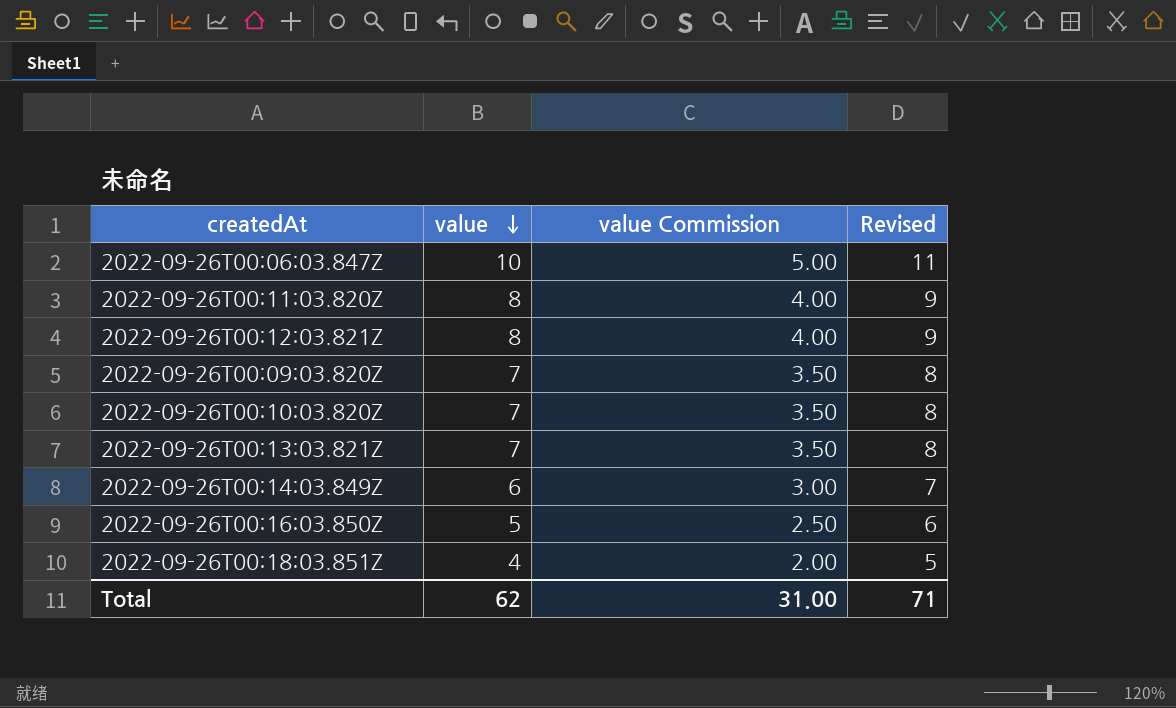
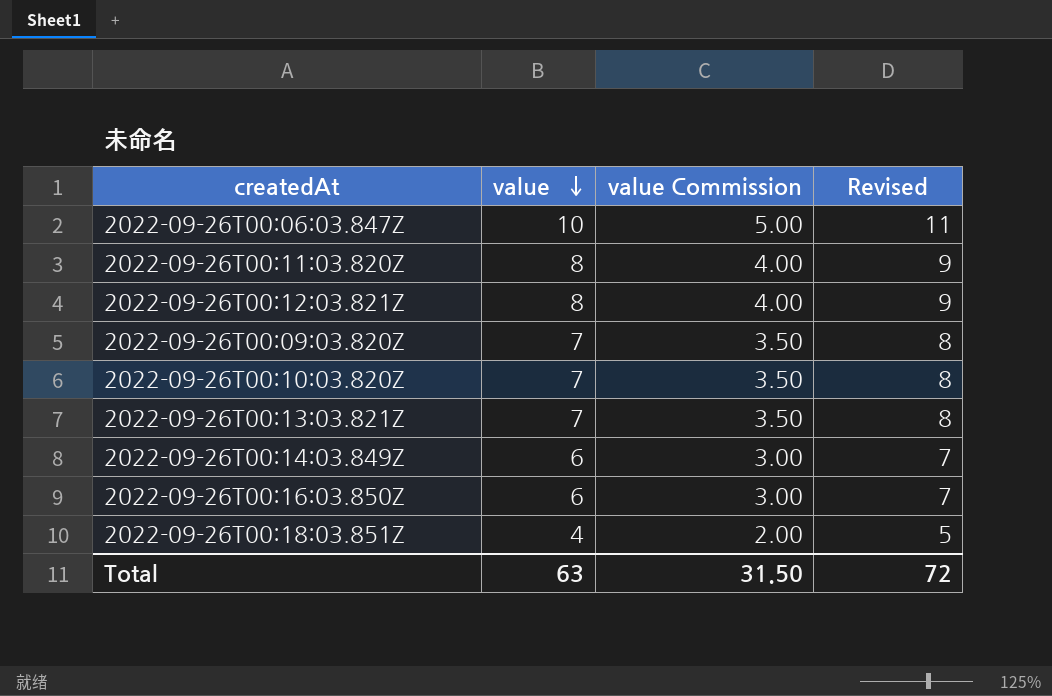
2022-09-26T00:16:03.850Z | value: 5 -> 6
2022-09-26T00:16:03.850Z | value Commission: 2.50 -> 3.00
2022-09-26T00:16:03.850Z | Revised: 6 -> 7
Total | value: 62 -> 63
Total | value Commission: 31.00 -> 31.50
Total | Revised: 71 -> 72

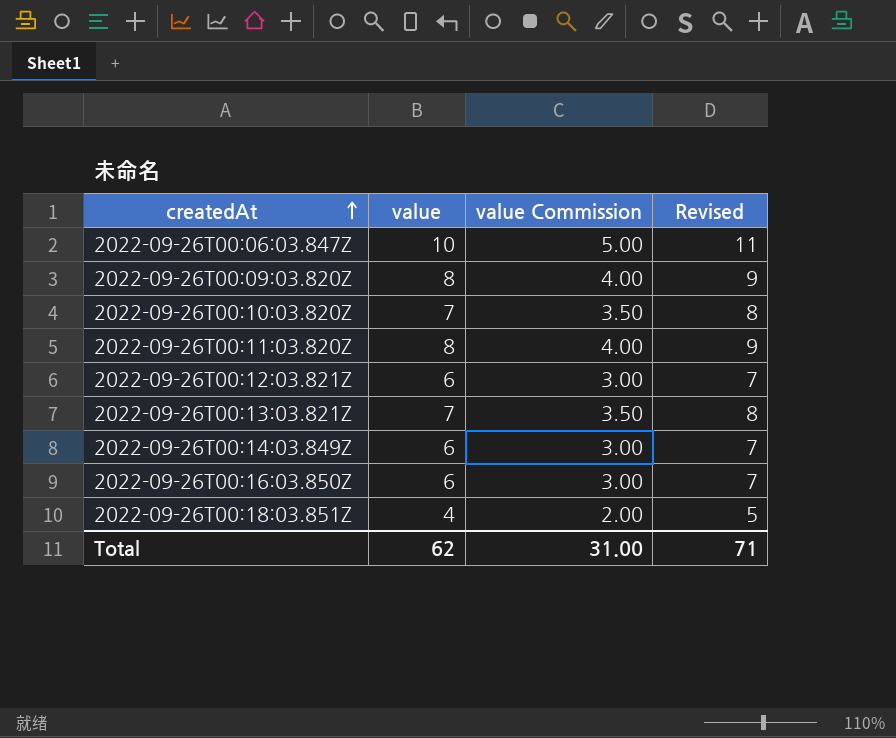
row order: value descending -> createdAt ascending
2022-09-26T00:09:03.820Z | value: 7 -> 8
2022-09-26T00:09:03.820Z | value Commission: 3.50 -> 4.00
2022-09-26T00:09:03.820Z | Revised: 8 -> 9
2022-09-26T00:12:03.821Z | value: 8 -> 6
2022-09-26T00:12:03.821Z | value Commission: 4.00 -> 3.00
2022-09-26T00:12:03.821Z | Revised: 9 -> 7
Total | value: 63 -> 62
Total | value Commission: 31.50 -> 31.00
Total | Revised: 72 -> 71

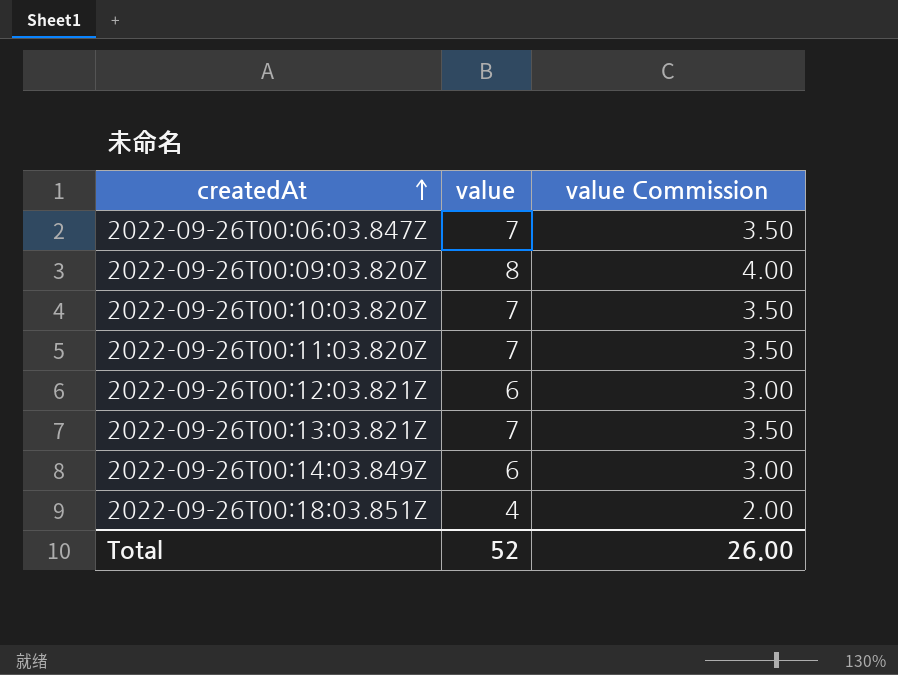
column Revised | formula: [value] + 1 -> none
row 2022-09-26T00:16:03.850Z: 6 | 3.00 | 7 -> none
2022-09-26T00:06:03.847Z | value: 10 -> 7
2022-09-26T00:06:03.847Z | value Commission: 5.00 -> 3.50
2022-09-26T00:11:03.820Z | value: 8 -> 7
2022-09-26T00:11:03.820Z | value Commission: 4.00 -> 3.50
Total | value: 62 -> 52
Total | value Commission: 31.00 -> 26.00

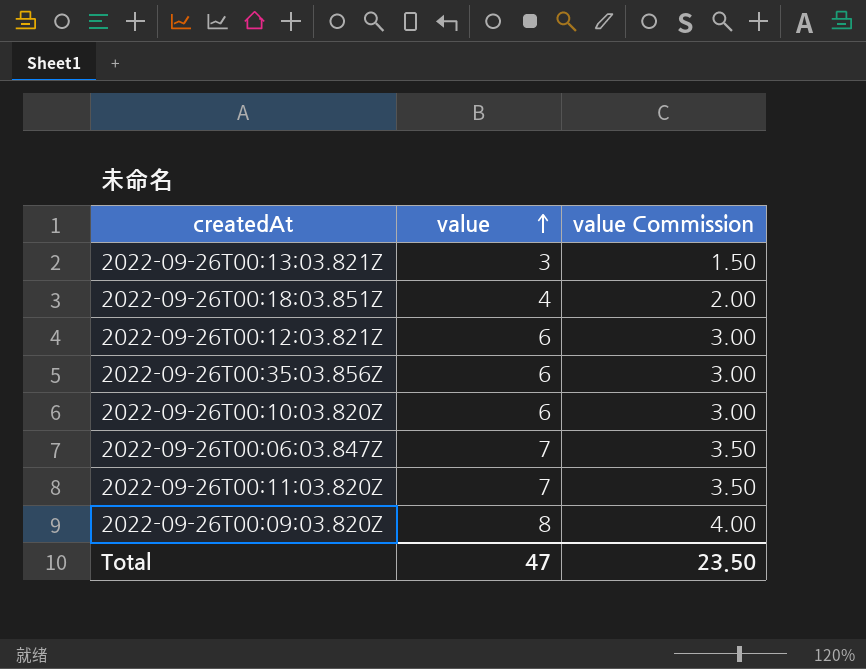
row order: createdAt ascending -> value ascending
row 2022-09-26T00:14:03.849Z: 6 | 3.00 -> none
2022-09-26T00:13:03.821Z | value: 7 -> 3
2022-09-26T00:13:03.821Z | value Commission: 3.50 -> 1.50
row 2022-09-26T00:35:03.856Z: none -> 6 | 3.00
2022-09-26T00:10:03.820Z | value: 7 -> 6
2022-09-26T00:10:03.820Z | value Commission: 3.50 -> 3.00
Total | value: 52 -> 47
Total | value Commission: 26.00 -> 23.50

